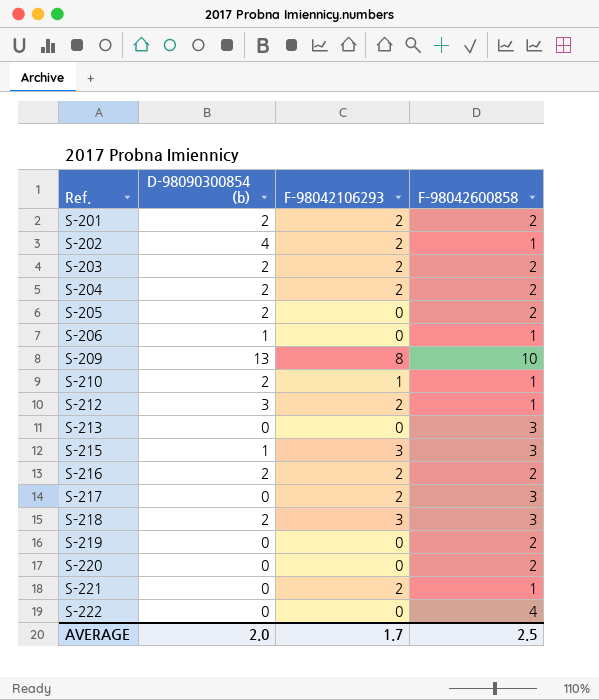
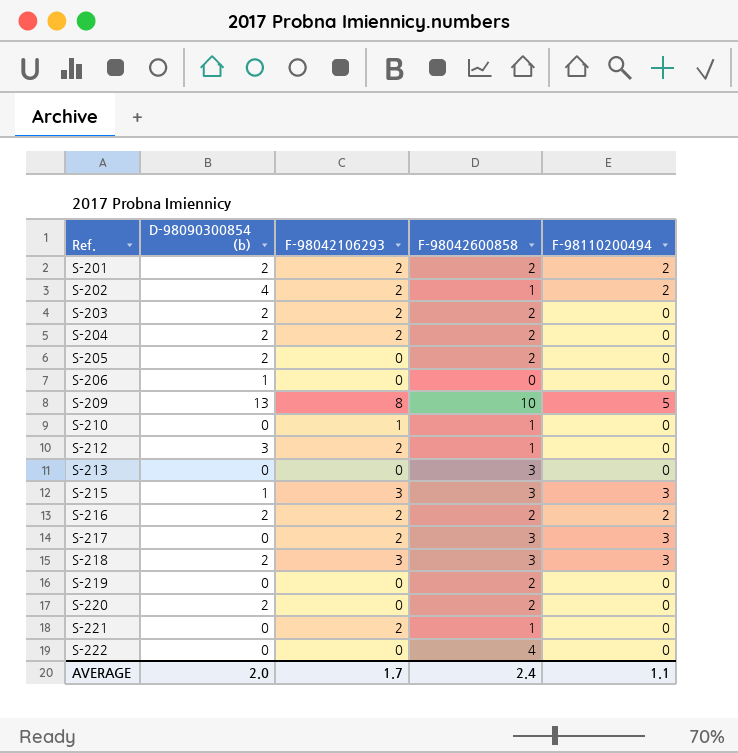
column F-98110200494 | position: none -> 5
S-206 | F-98042600858: 1 -> 0
S-210 | D-98090300854 (b): 2 -> 0
S-220 | D-98090300854 (b): 0 -> 2
AVERAGE | F-98042600858: 2.5 -> 2.4

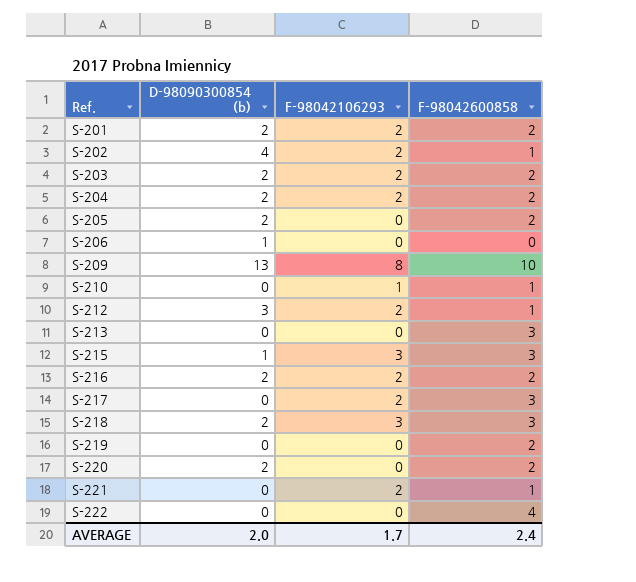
column F-98110200494 | position: 5 -> none

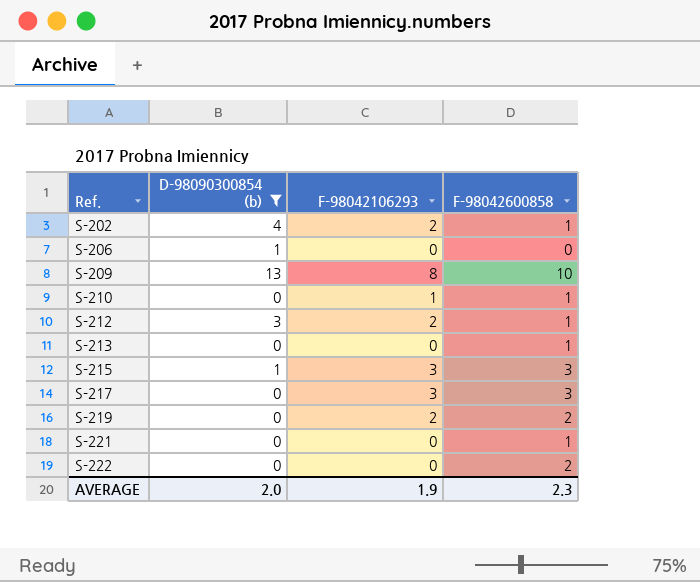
filter: none -> D-98090300854 (b) != 2
S-213 | F-98042600858: 3 -> 1
S-217 | F-98042106293: 2 -> 3
S-219 | F-98042106293: 0 -> 2
S-221 | F-98042106293: 2 -> 0
S-222 | F-98042600858: 4 -> 2
AVERAGE | F-98042106293: 1.7 -> 1.9
AVERAGE | F-98042600858: 2.4 -> 2.3

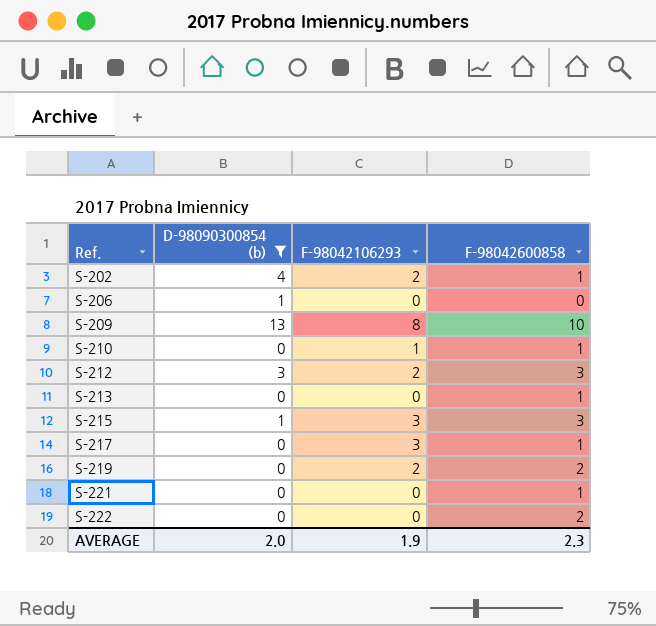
S-212 | F-98042600858: 1 -> 3
S-217 | F-98042600858: 3 -> 1

